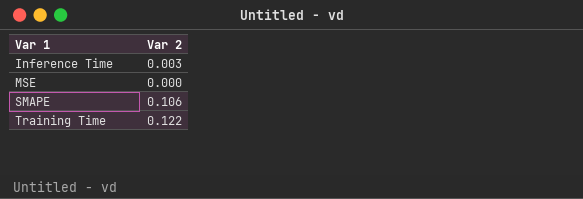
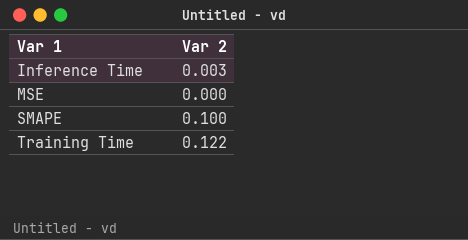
SMAPE | Var 2: 0.106 -> 0.100

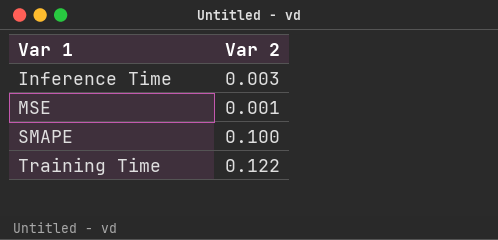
MSE | Var 2: 0.000 -> 0.001

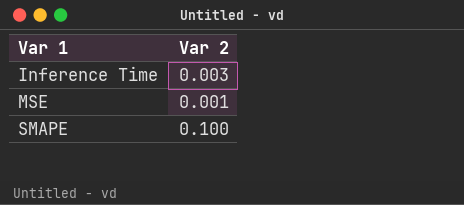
row Training Time: 0.122 -> none

